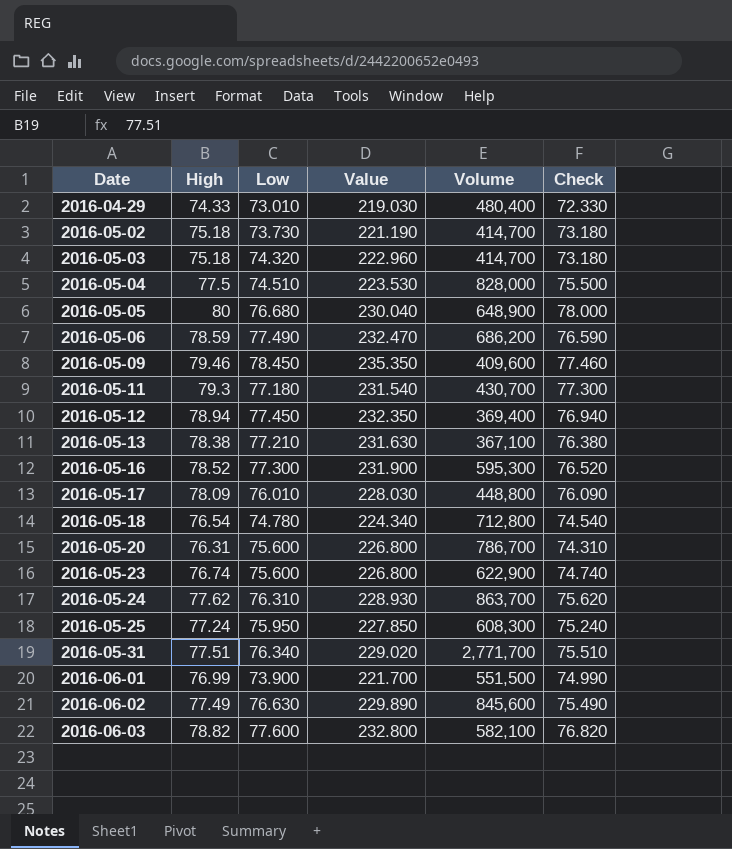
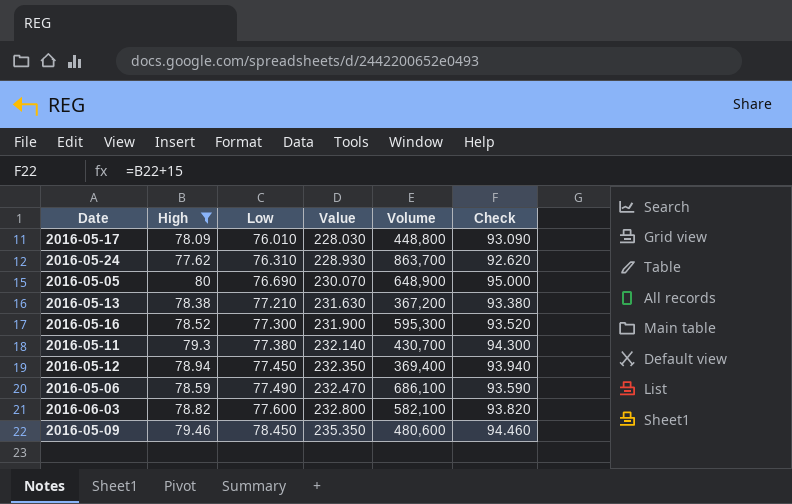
filter: none -> High >= 77.62
row order: Date ascending -> Low ascending
column Check | formula: [High] - 2 -> [High] + 15
2016-05-05 | Low: 76.680 -> 76.690
2016-05-05 | Value: 230.040 -> 230.070
2016-05-13 | Volume: 367,100 -> 367,200
2016-05-11 | Low: 77.180 -> 77.380
2016-05-11 | Value: 231.540 -> 232.140
2016-05-06 | Volume: 686,200 -> 686,100
2016-05-09 | Volume: 409,600 -> 480,600

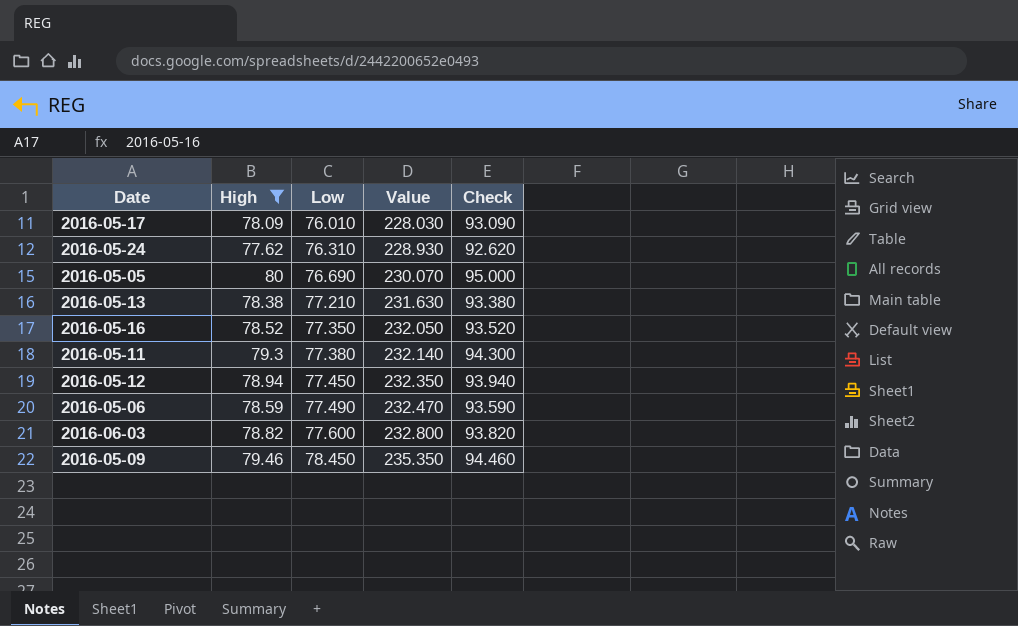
column Volume | position: 5 -> none
2016-05-16 | Low: 77.300 -> 77.350
2016-05-16 | Value: 231.900 -> 232.050

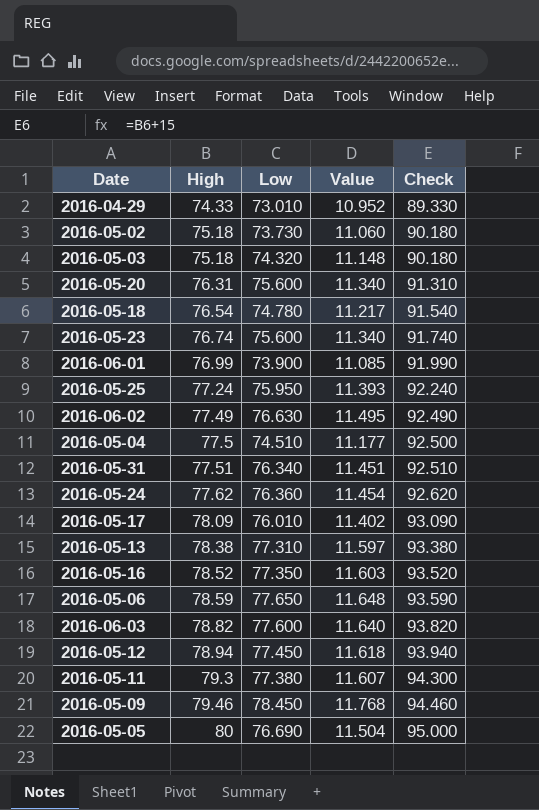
filter: High >= 77.62 -> none
row order: Low ascending -> High ascending
column Value | formula: [Low] * 3 -> [Low] * 0.15
2016-05-24 | Low: 76.310 -> 76.360
2016-05-13 | Low: 77.210 -> 77.310
2016-05-06 | Low: 77.490 -> 77.650

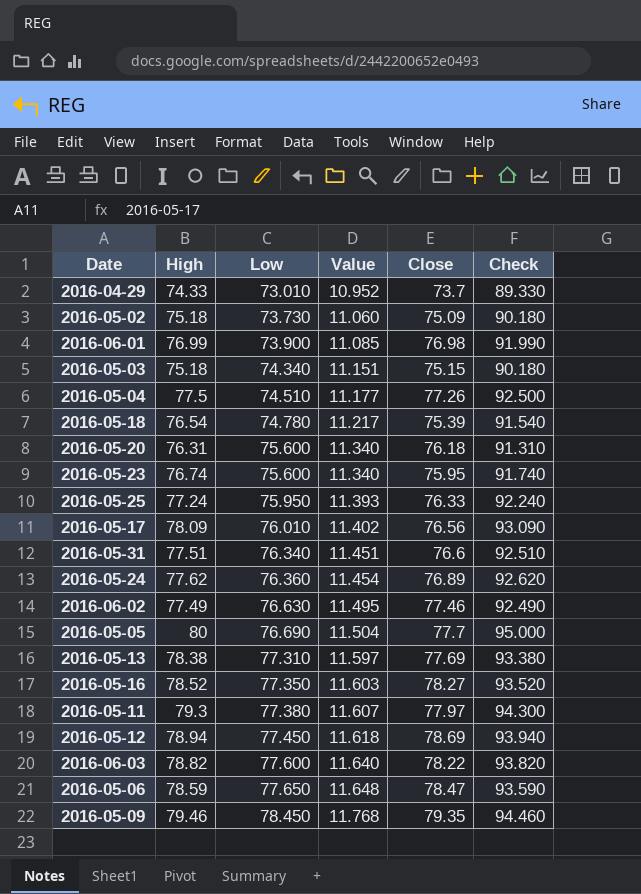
row order: High ascending -> Low ascending
column Close | position: none -> 5
2016-05-03 | Low: 74.320 -> 74.340
2016-05-03 | Value: 11.148 -> 11.151

